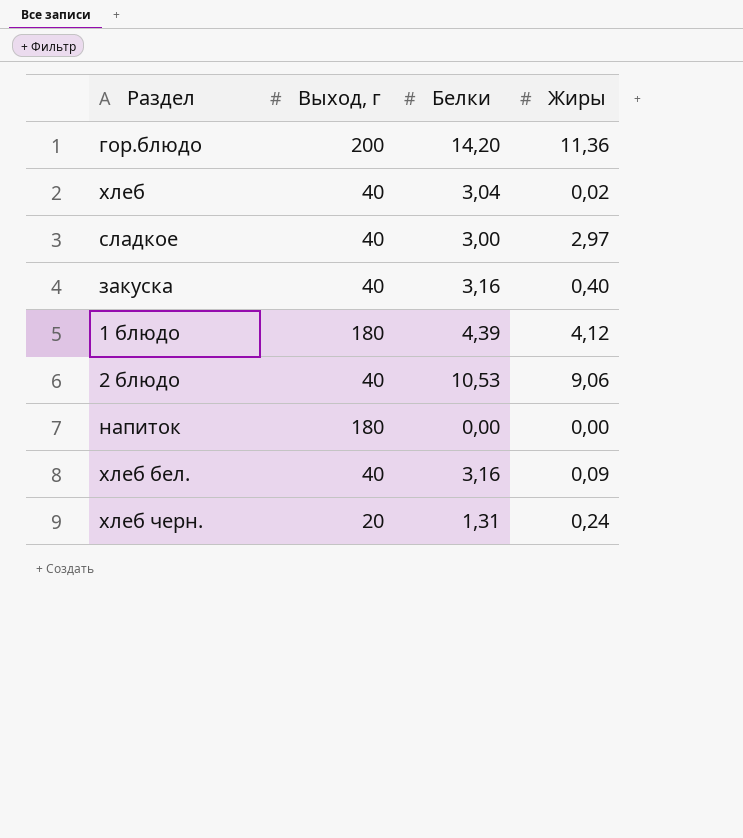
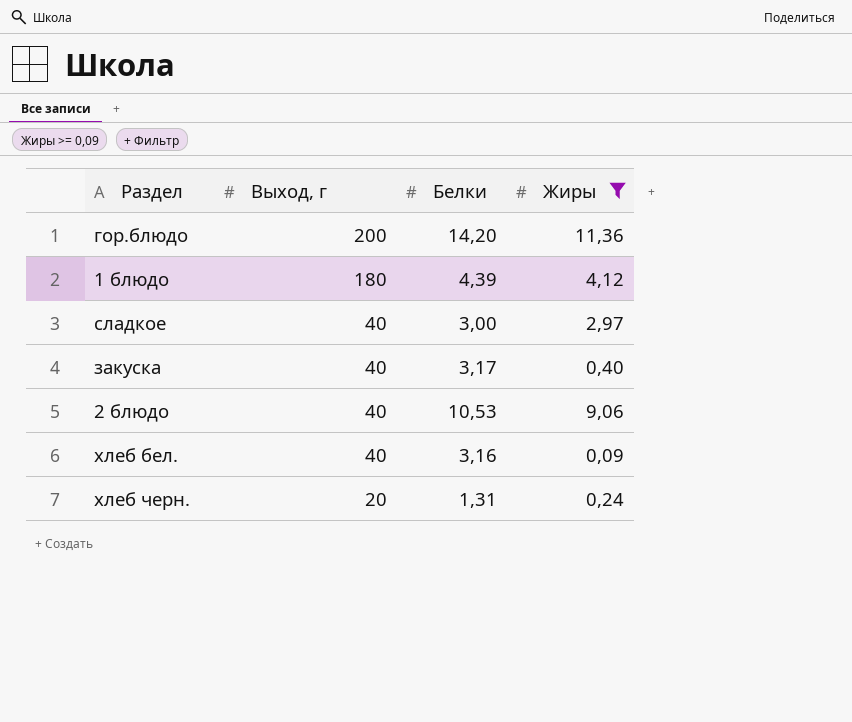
filter: none -> Жиры >= 0,09
row order: none -> Выход, г descending
закуска | Белки: 3,16 -> 3,17

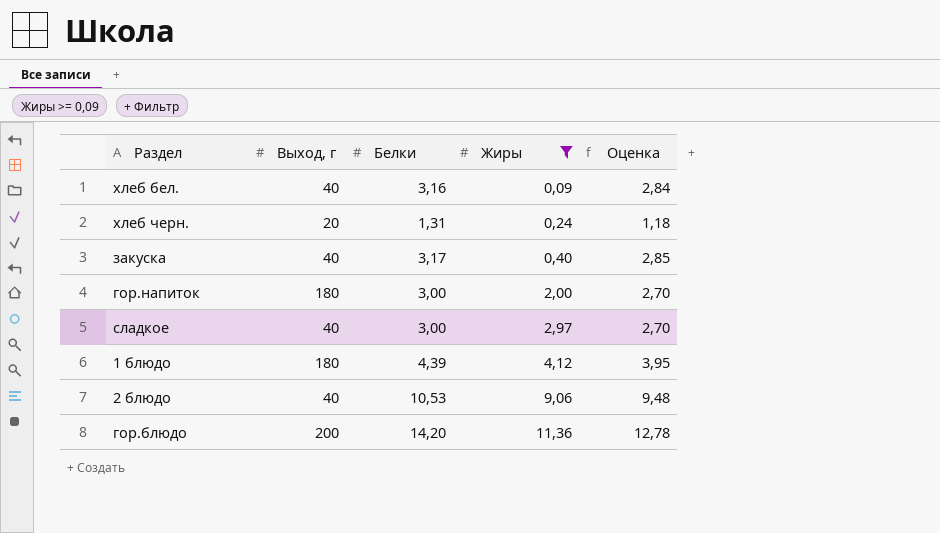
row order: Выход, г descending -> Жиры ascending
column Оценка | formula: none -> [Белки] * 0,9
row гор.напиток: none -> 180 | 3,00 | 2,00 | 2,70

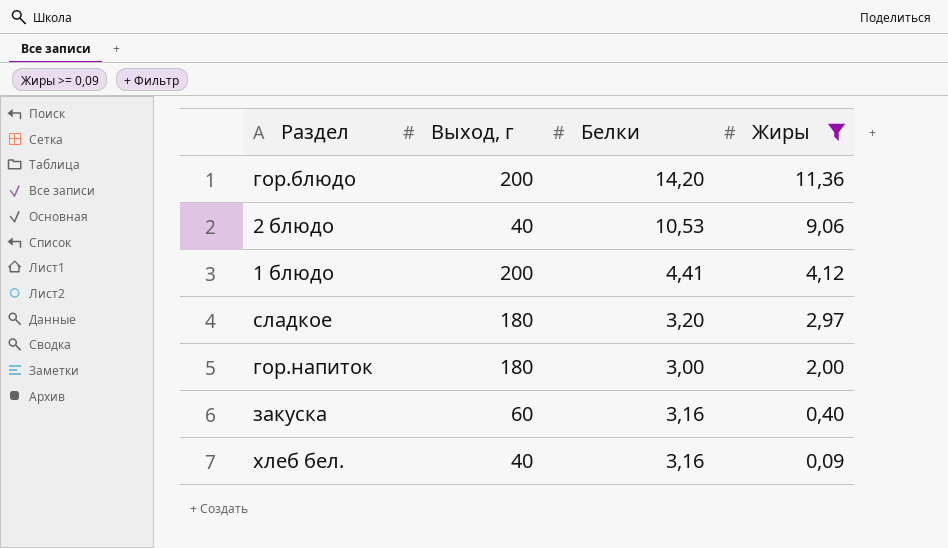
row order: Жиры ascending -> Жиры descending
column Оценка | formula: [Белки] * 0,9 -> none
row хлеб черн.: 20 | 1,31 | 0,24 | 1,18 -> none
1 блюдо | Выход, г: 180 -> 200
1 блюдо | Белки: 4,39 -> 4,41
сладкое | Выход, г: 40 -> 180
сладкое | Белки: 3,00 -> 3,20
закуска | Выход, г: 40 -> 60
закуска | Белки: 3,17 -> 3,16

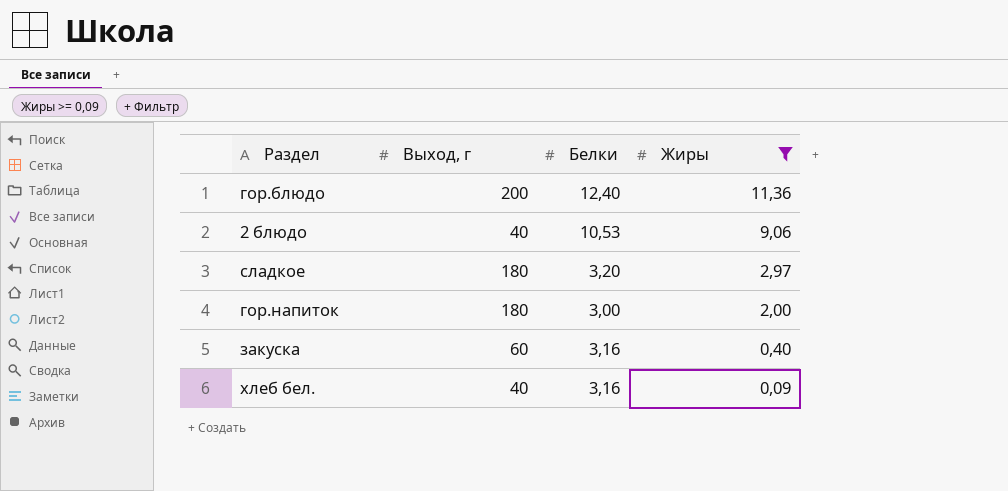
row 1 блюдо: 200 | 4,41 | 4,12 -> none
гор.блюдо | Белки: 14,20 -> 12,40

